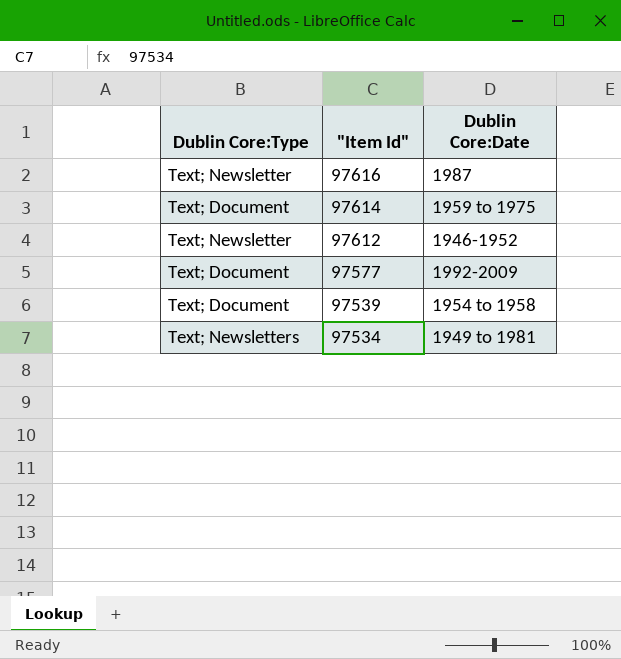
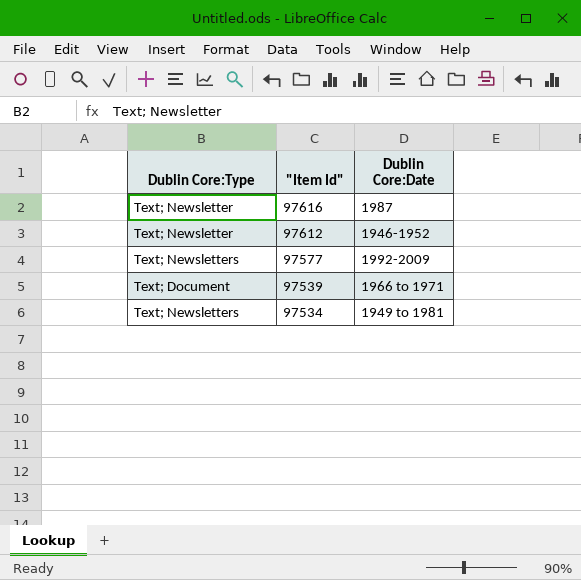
row 97614: Text; Document | 1959 to 1975 -> none
97577 | Dublin Core:Type: Text; Document -> Text; Newsletters
97539 | Dublin Core:Date: 1954 to 1958 -> 1966 to 1971

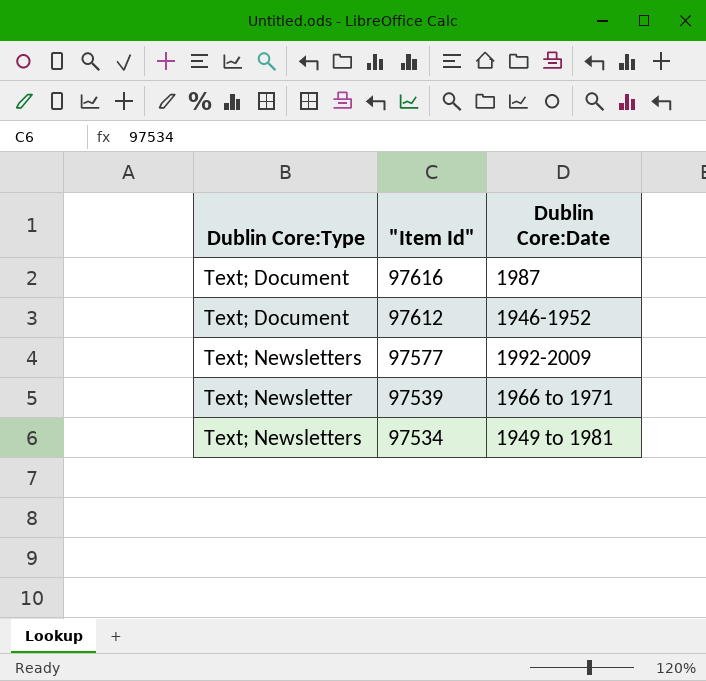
97616 | Dublin Core:Type: Text; Newsletter -> Text; Document
97612 | Dublin Core:Type: Text; Newsletter -> Text; Document
97539 | Dublin Core:Type: Text; Document -> Text; Newsletter

